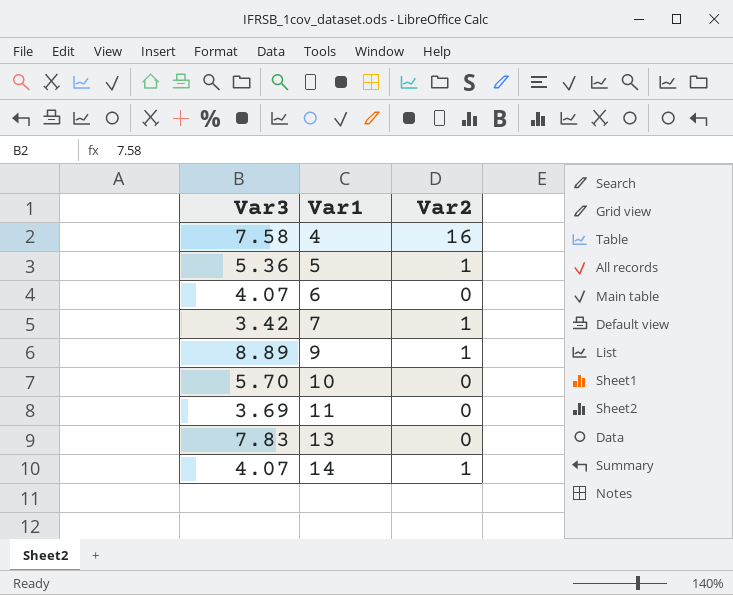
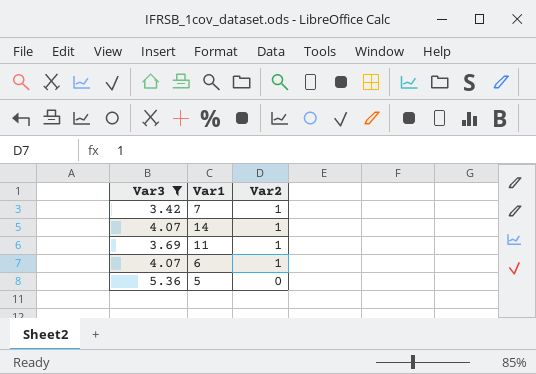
filter: none -> Var3 <= 5.36
row order: Var1 ascending -> Var2 descending
11 | Var2: 0 -> 1
6 | Var2: 0 -> 1
5 | Var2: 1 -> 0

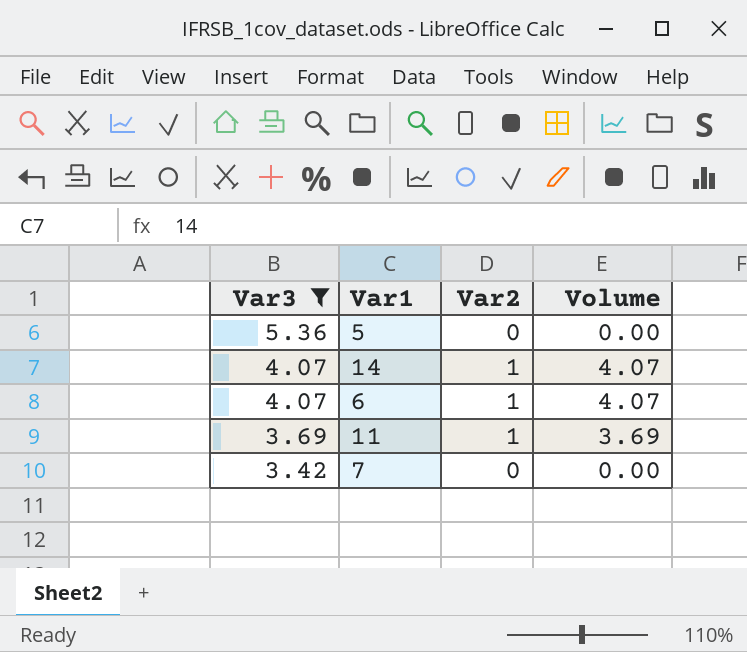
row order: Var2 descending -> Var3 descending
column Volume | formula: none -> [Var3] * [Var2]
7 | Var2: 1 -> 0

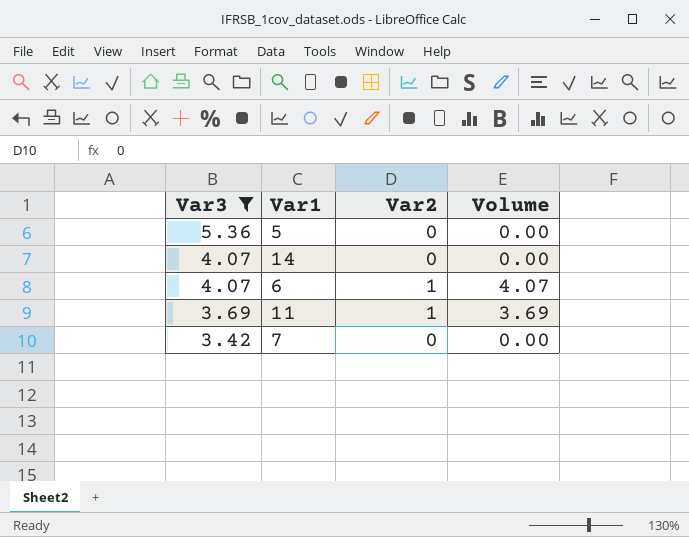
14 | Var2: 1 -> 0
14 | Volume: 4.07 -> 0.00

